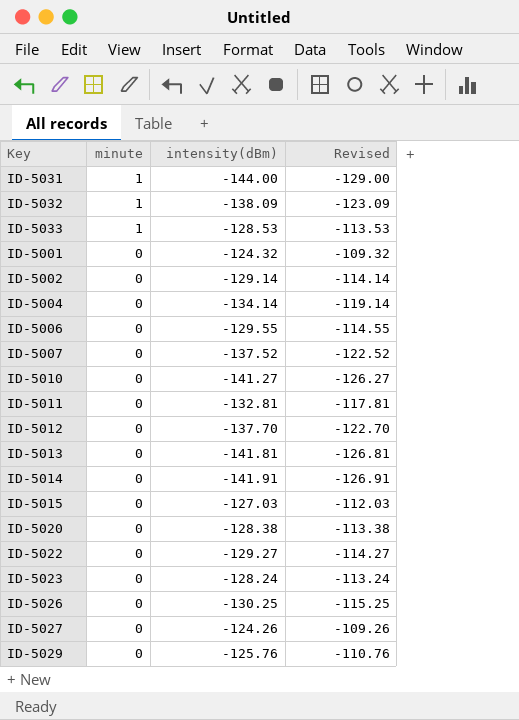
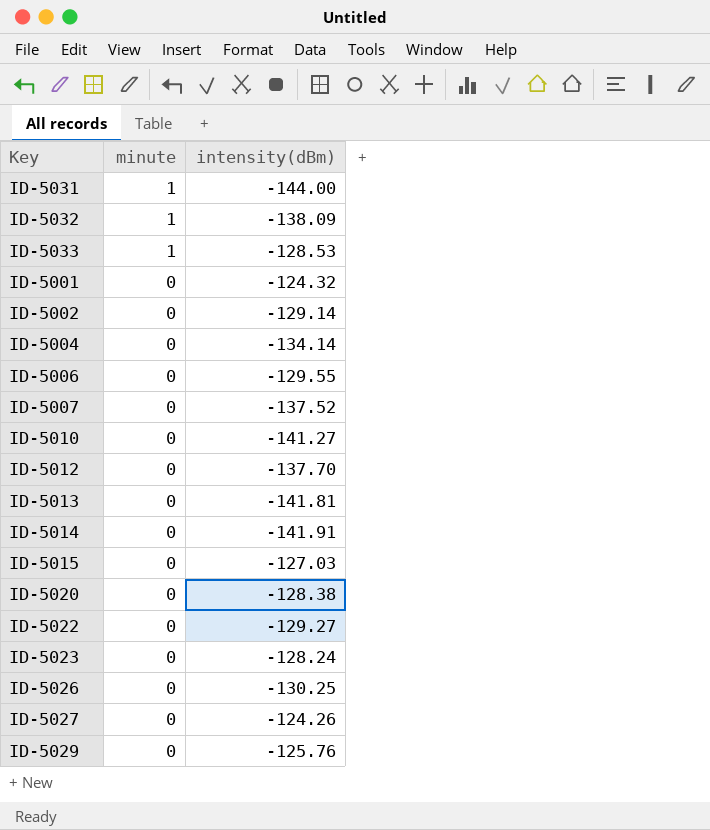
column Revised | formula: [intensity(dBm)] + 15 -> none
row ID-5011: 0 | -132.81 | -117.81 -> none

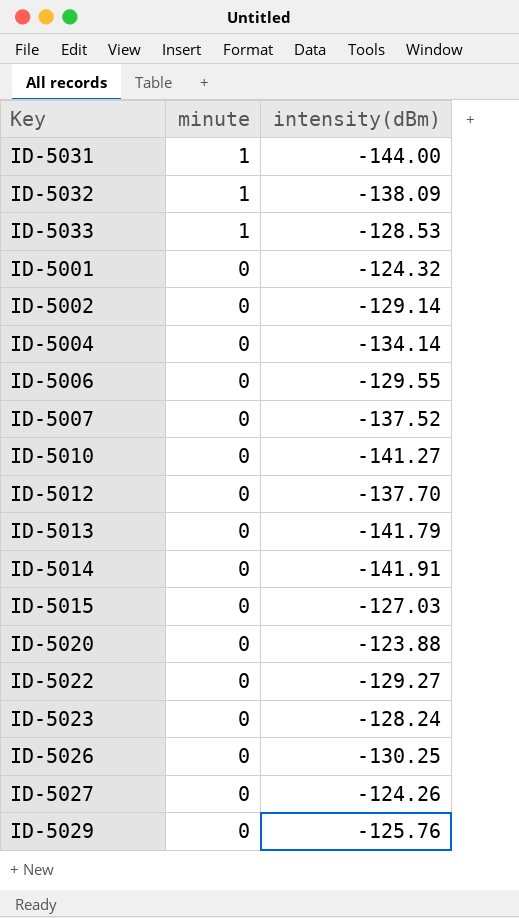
ID-5013 | intensity(dBm): -141.81 -> -141.79
ID-5020 | intensity(dBm): -128.38 -> -123.88

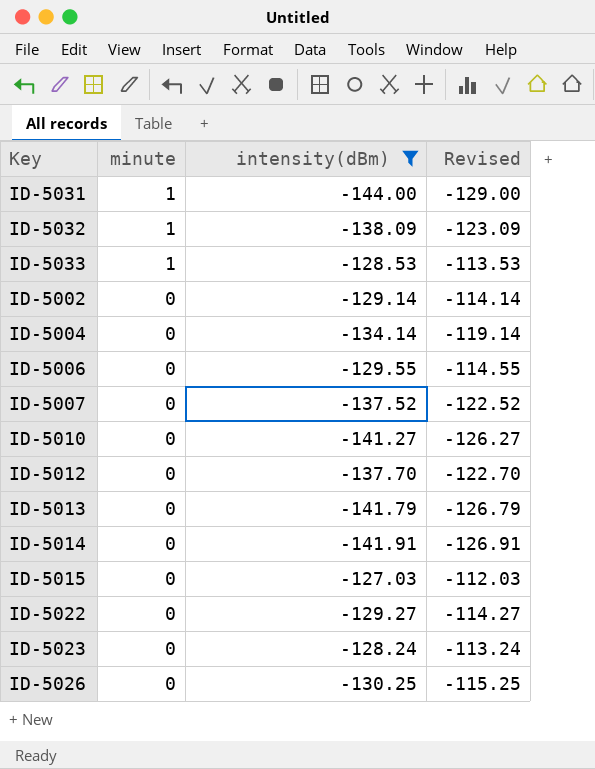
filter: none -> intensity(dBm) <= -127.03
column Revised | formula: none -> [intensity(dBm)] + 15

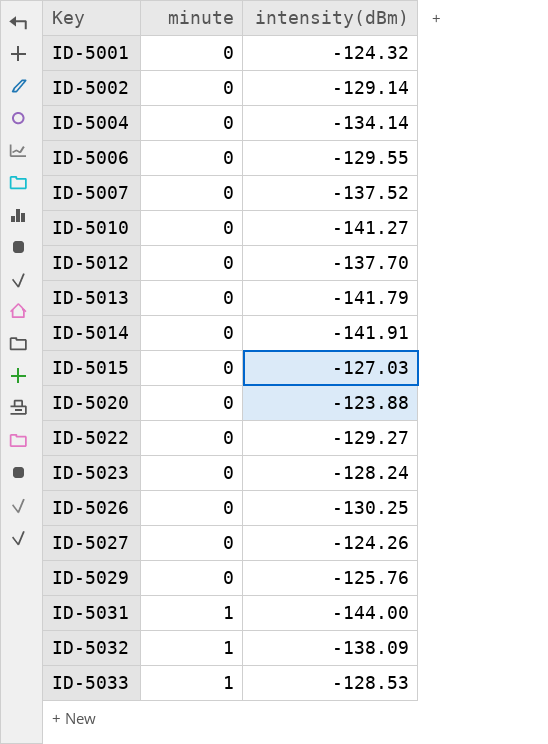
filter: intensity(dBm) <= -127.03 -> none
row order: minute descending -> Key ascending
column Revised | formula: [intensity(dBm)] + 15 -> none

